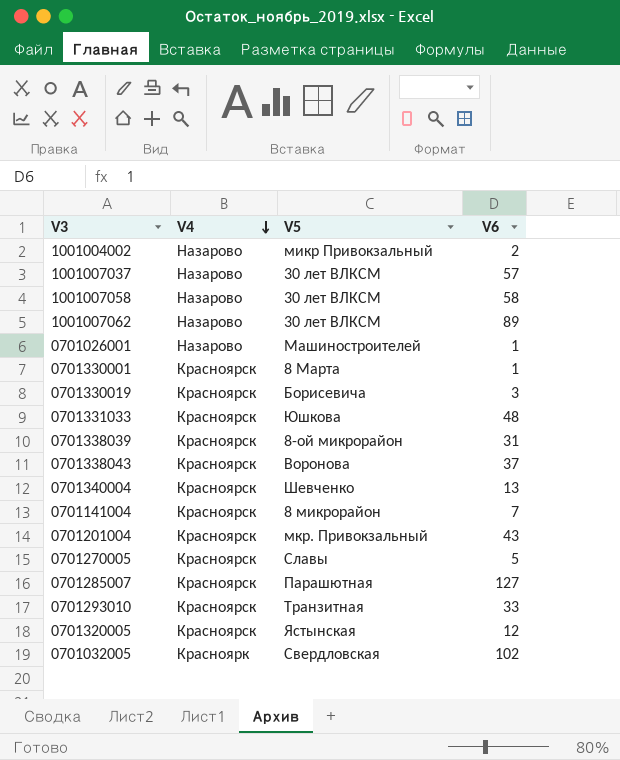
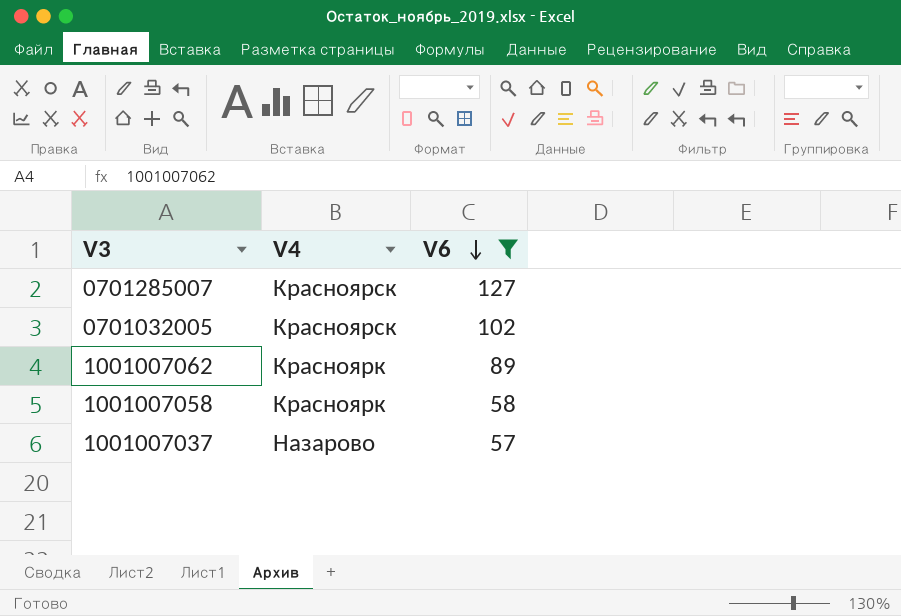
filter: none -> V6 >= 57
row order: V4 descending -> V6 descending
column V5 | position: 3 -> none
0701032005 | V4: Красноярк -> Красноярск
1001007062 | V4: Назарово -> Красноярк
1001007058 | V4: Назарово -> Красноярк

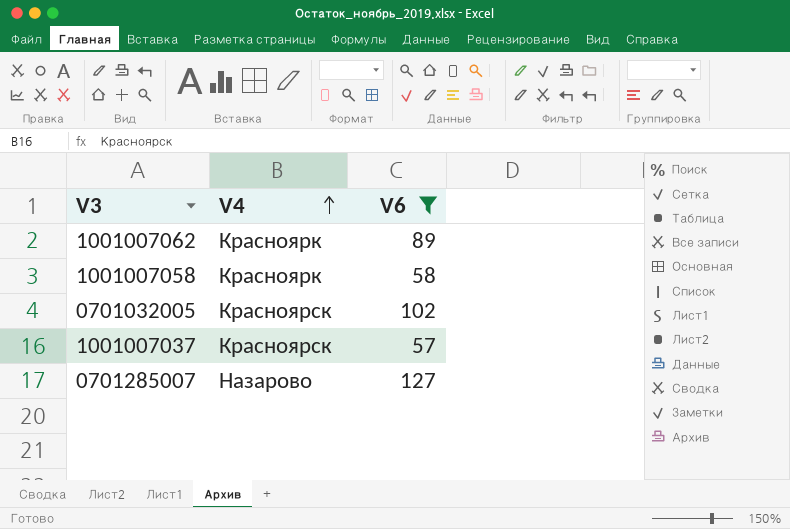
row order: V6 descending -> V4 ascending
1001007037 | V4: Назарово -> Красноярск
0701285007 | V4: Красноярск -> Назарово

